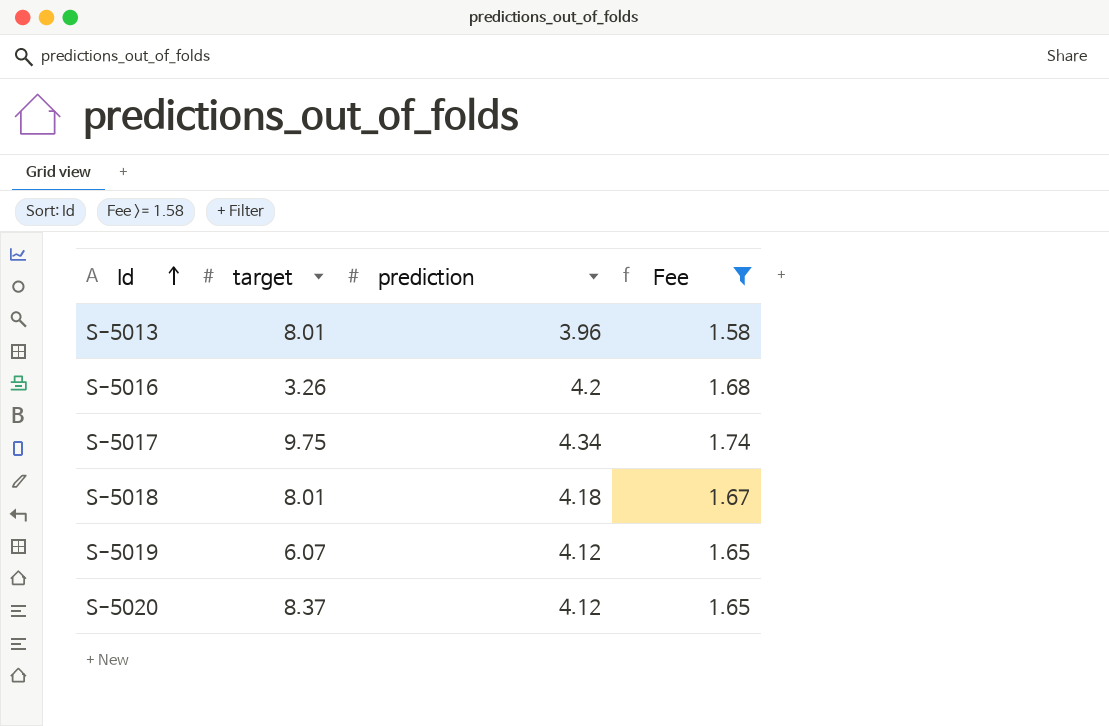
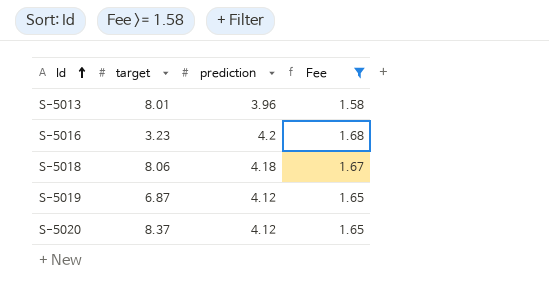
row S-5017: 9.75 | 4.34 | 1.74 -> none
S-5016 | target: 3.26 -> 3.23
S-5018 | target: 8.01 -> 8.06
S-5019 | target: 6.07 -> 6.87

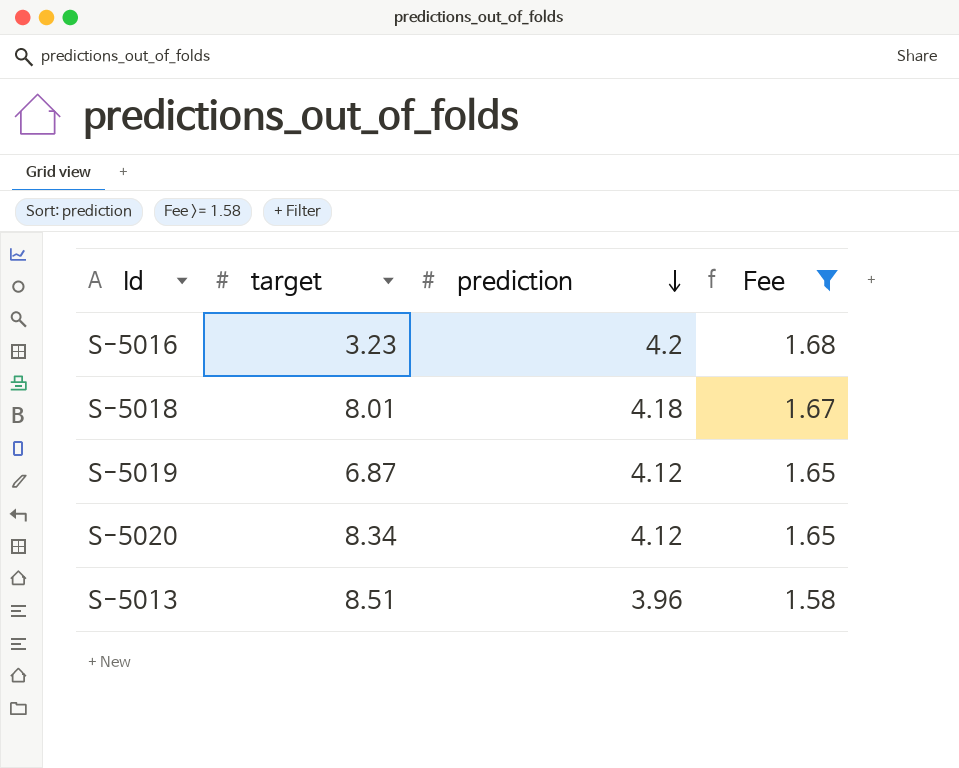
row order: Id ascending -> prediction descending
S-5018 | target: 8.06 -> 8.01
S-5020 | target: 8.37 -> 8.34
S-5013 | target: 8.01 -> 8.51

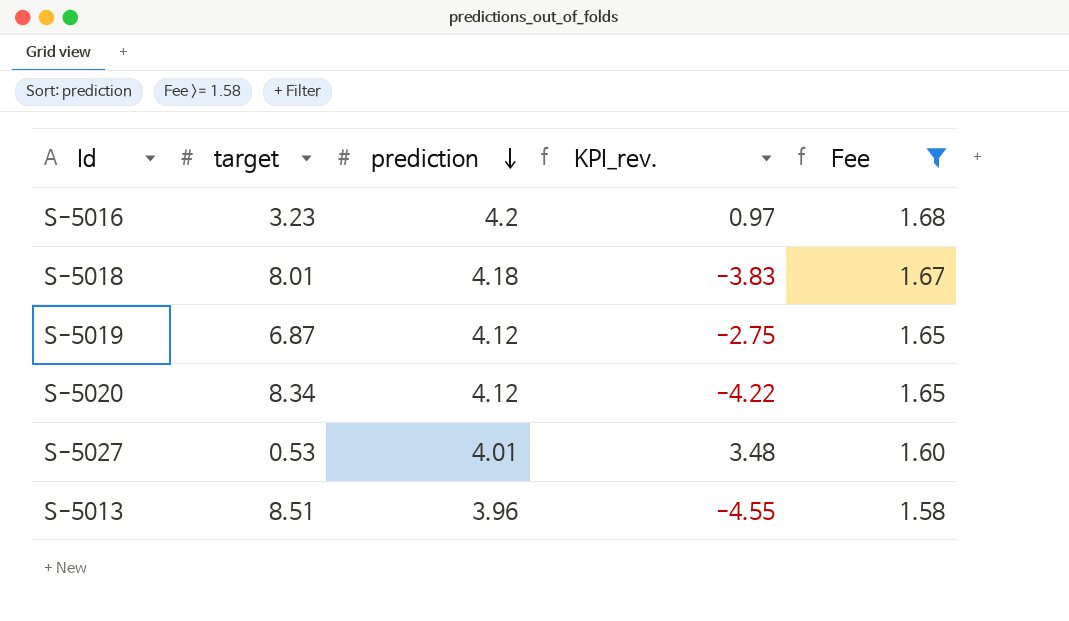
column KPI_rev. | formula: none -> [prediction] - [target]
row S-5027: none -> 0.53 | 4.01 | 3.48 | 1.60

